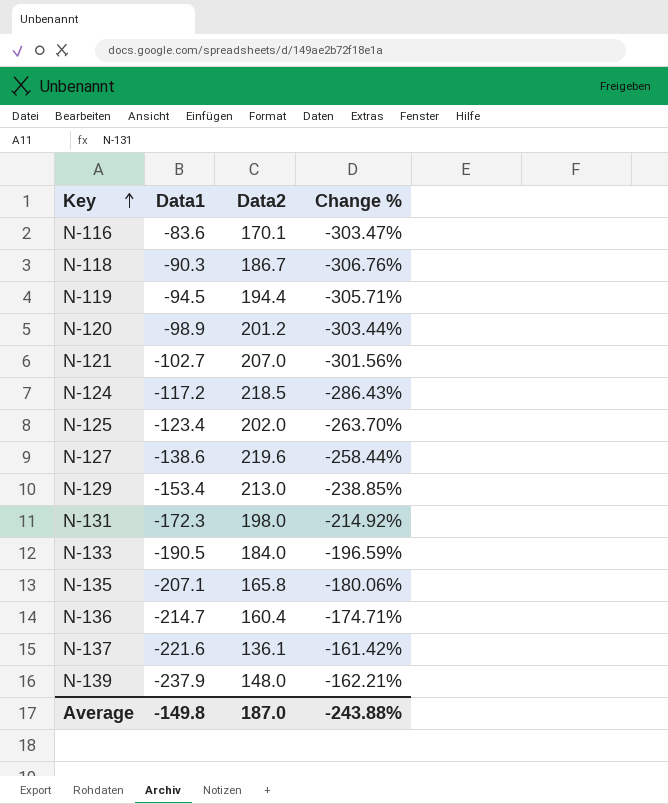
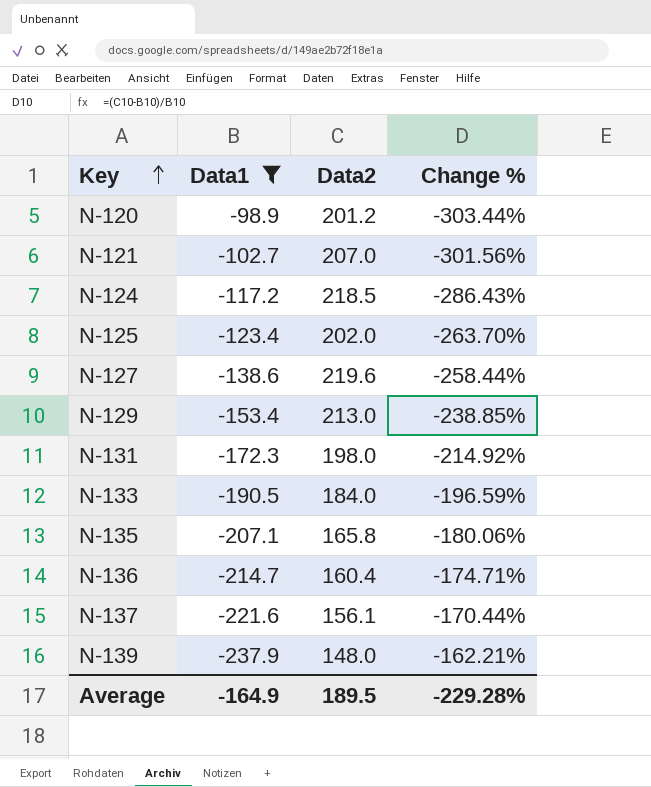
filter: none -> Data1 <= -98.9
N-137 | Data2: 136.1 -> 156.1
N-137 | Change %: -161.42% -> -170.44%
Average | Data1: -149.8 -> -164.9
Average | Data2: 187.0 -> 189.5
Average | Change %: -243.88% -> -229.28%

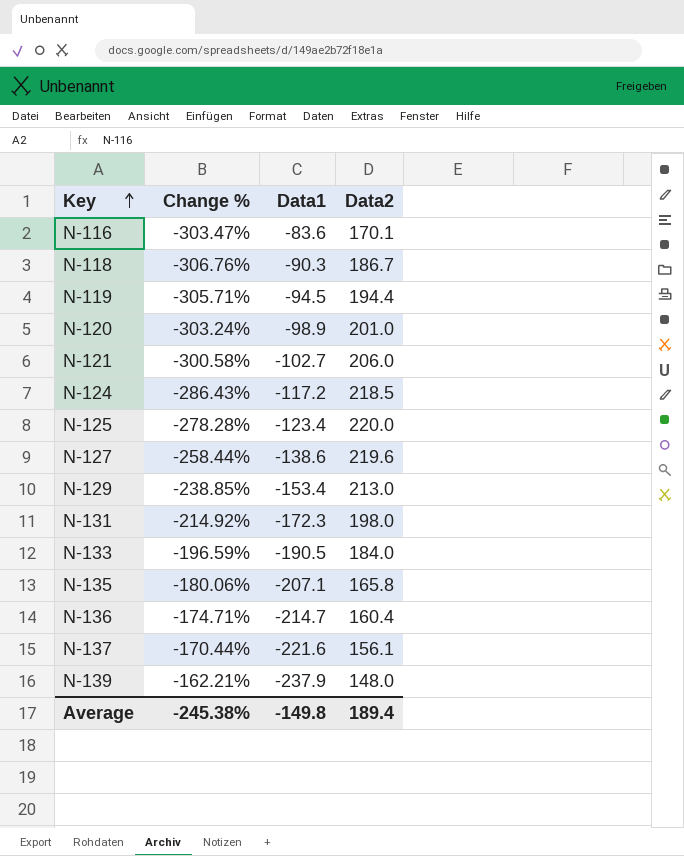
filter: Data1 <= -98.9 -> none
column Change % | position: 4 -> 2
N-120 | Change %: -303.44% -> -303.24%
N-120 | Data2: 201.2 -> 201.0
N-121 | Change %: -301.56% -> -300.58%
N-121 | Data2: 207.0 -> 206.0
N-125 | Change %: -263.70% -> -278.28%
N-125 | Data2: 202.0 -> 220.0
Average | Change %: -229.28% -> -245.38%
Average | Data1: -164.9 -> -149.8
Average | Data2: 189.5 -> 189.4

